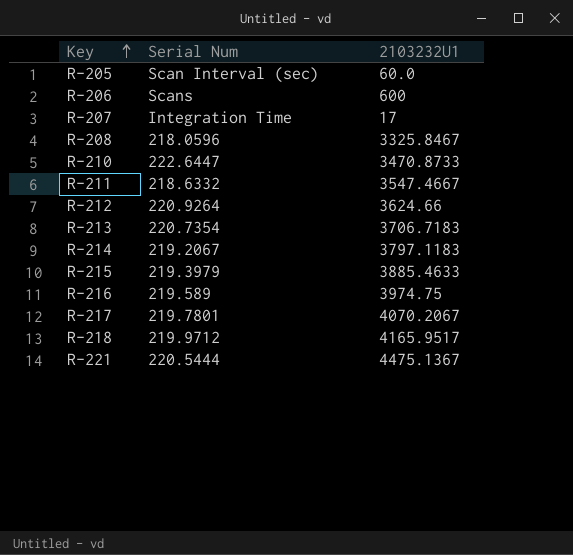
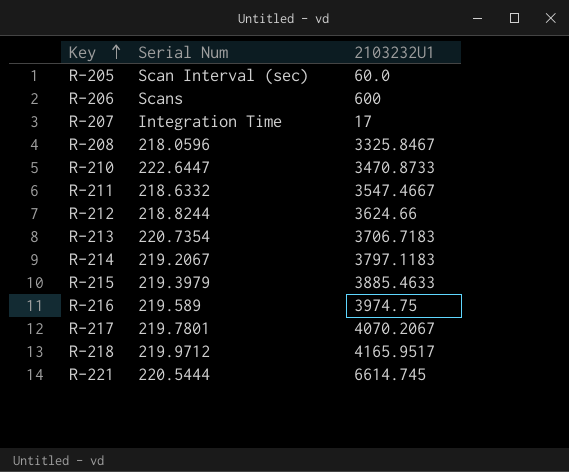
R-212 | Serial Num: 220.9264 -> 218.8244
R-221 | 2103232U1: 4475.1367 -> 6614.745

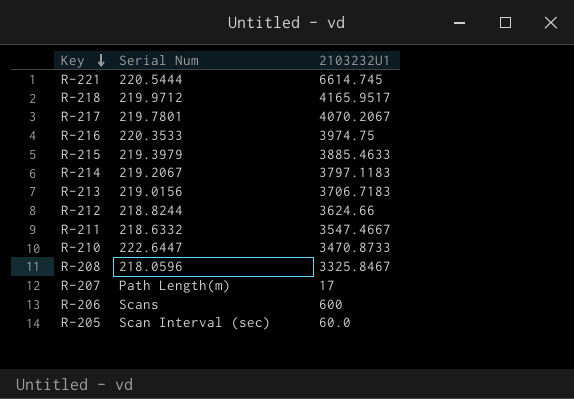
row order: Key ascending -> Key descending
R-216 | Serial Num: 219.589 -> 220.3533
R-213 | Serial Num: 220.7354 -> 219.0156
R-207 | Serial Num: Integration Time -> Path Length(m)

